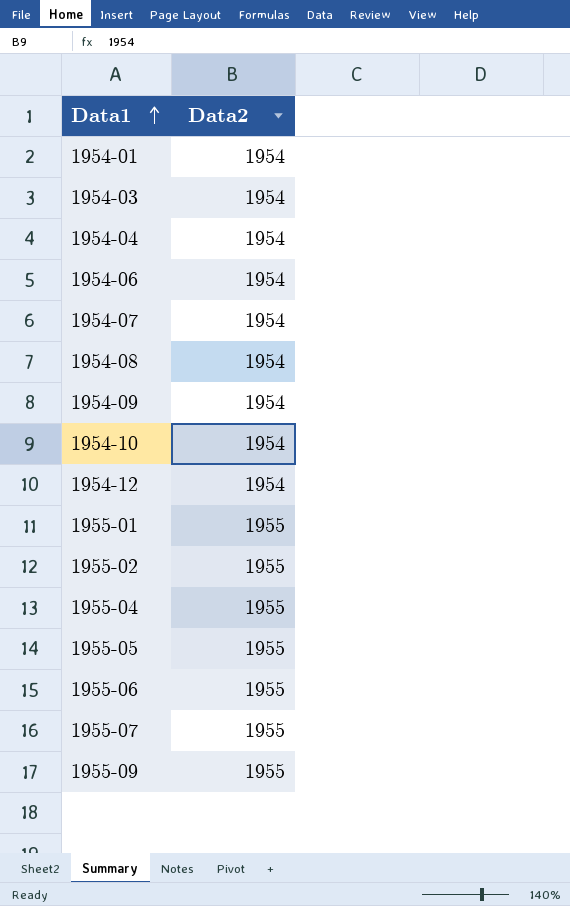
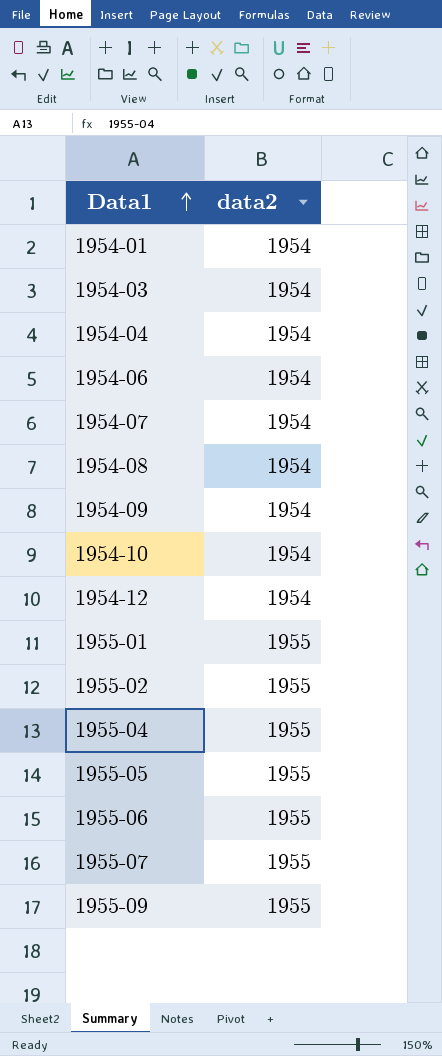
column name: Data2 -> data2

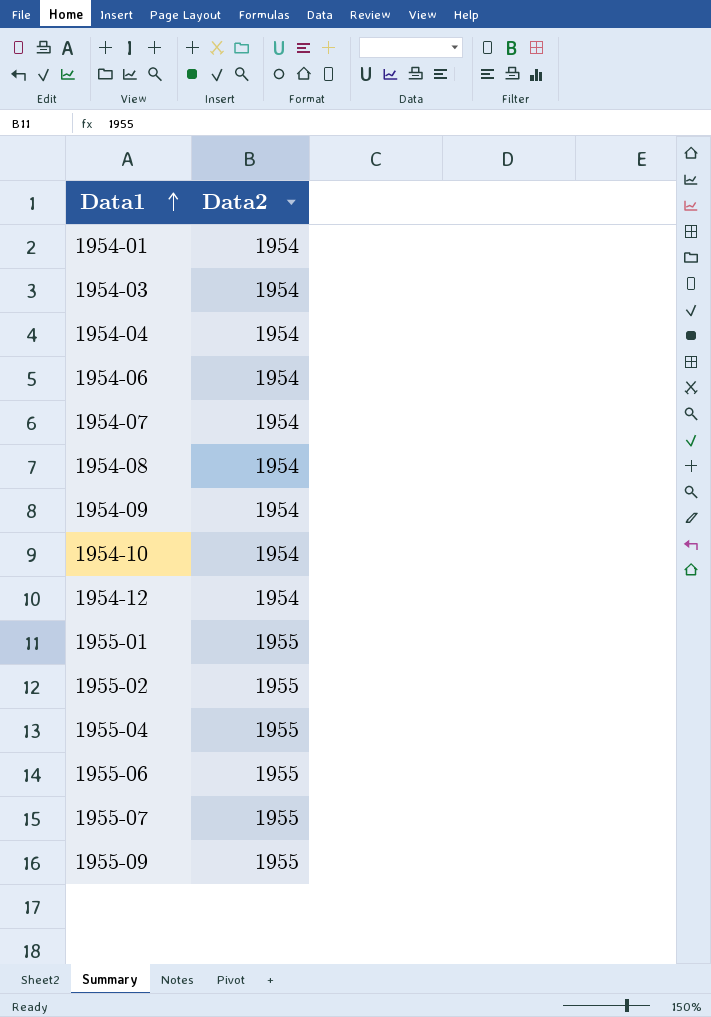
column name: data2 -> Data2
row 1955-05: 1955 -> none

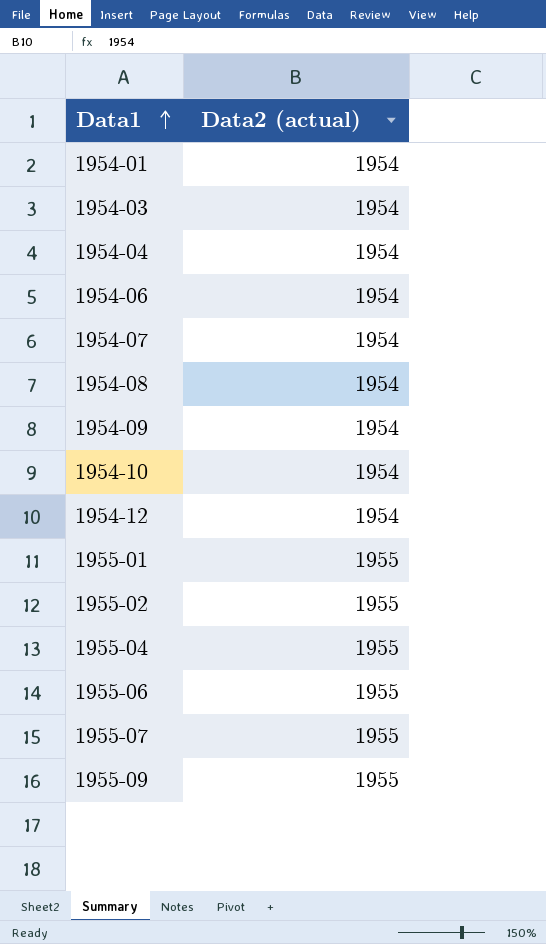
column name: Data2 -> Data2 (actual)

